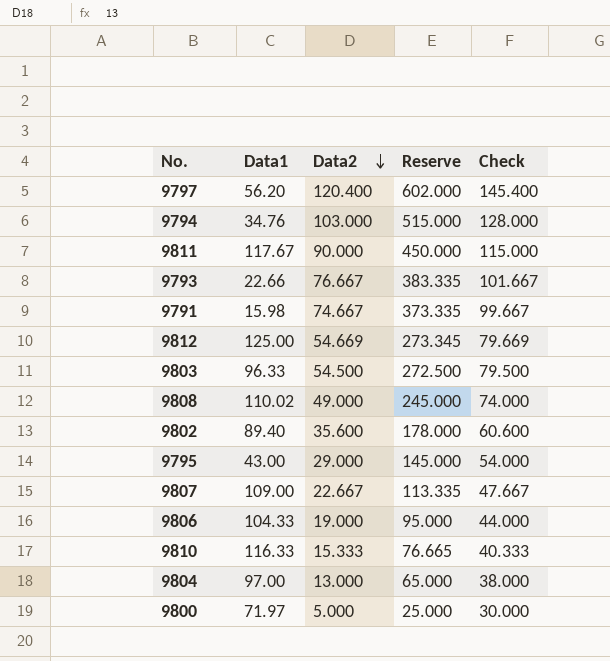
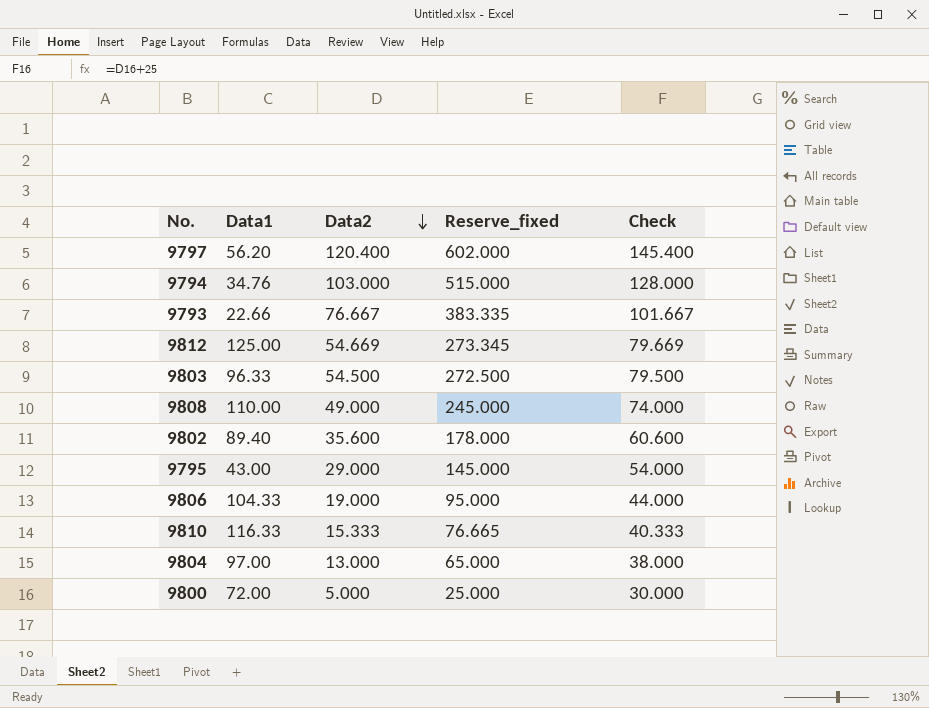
column name: Reserve -> Reserve_fixed
row 9811: 117.67 | 90.000 | 450.000 | 115.000 -> none
row 9791: 15.98 | 74.667 | 373.335 | 99.667 -> none
row 9807: 109.00 | 22.667 | 113.335 | 47.667 -> none
9808 | Data1: 110.02 -> 110.00
9800 | Data1: 71.97 -> 72.00

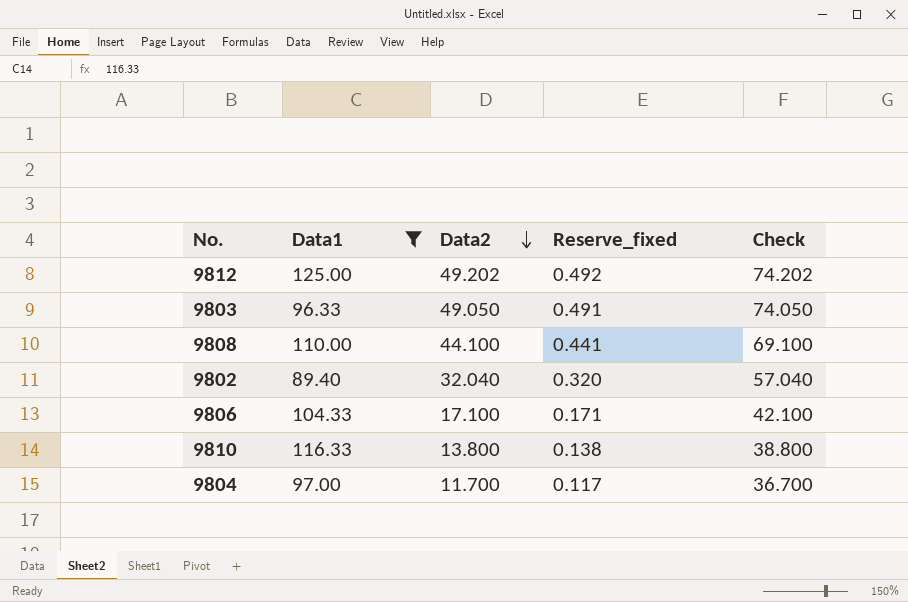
filter: none -> Data1 >= 89.40
column Reserve_fixed | formula: [Data2] * 5 -> [Data2] * 0.01
9812 | Data2: 54.669 -> 49.202
9812 | Check: 79.669 -> 74.202
9803 | Data2: 54.500 -> 49.050
9803 | Check: 79.500 -> 74.050
9808 | Data2: 49.000 -> 44.100
9808 | Check: 74.000 -> 69.100
9802 | Data2: 35.600 -> 32.040
9802 | Check: 60.600 -> 57.040
9806 | Data2: 19.000 -> 17.100
9806 | Check: 44.000 -> 42.100
9810 | Data2: 15.333 -> 13.800
9810 | Check: 40.333 -> 38.800
9804 | Data2: 13.000 -> 11.700
9804 | Check: 38.000 -> 36.700

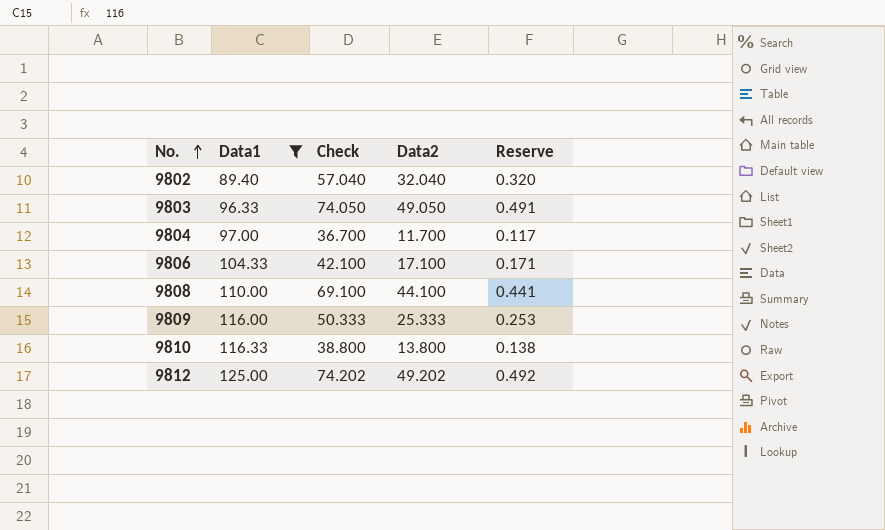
row order: Data2 descending -> No. ascending
column Check | position: 5 -> 3
column name: Reserve_fixed -> Reserve
row 9809: none -> 116.00 | 50.333 | 25.333 | 0.253

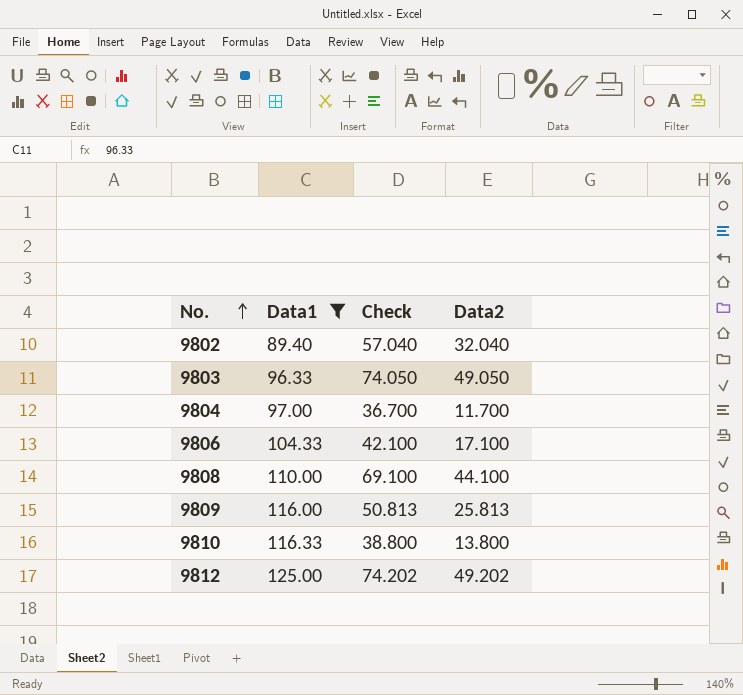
column Reserve | formula: [Data2] * 0.01 -> none
9809 | Check: 50.333 -> 50.813
9809 | Data2: 25.333 -> 25.813

